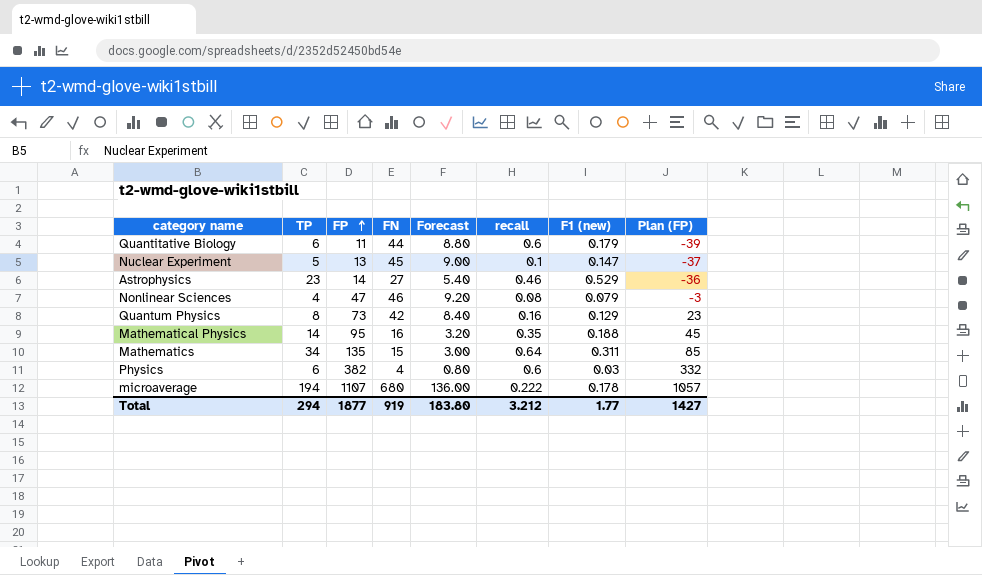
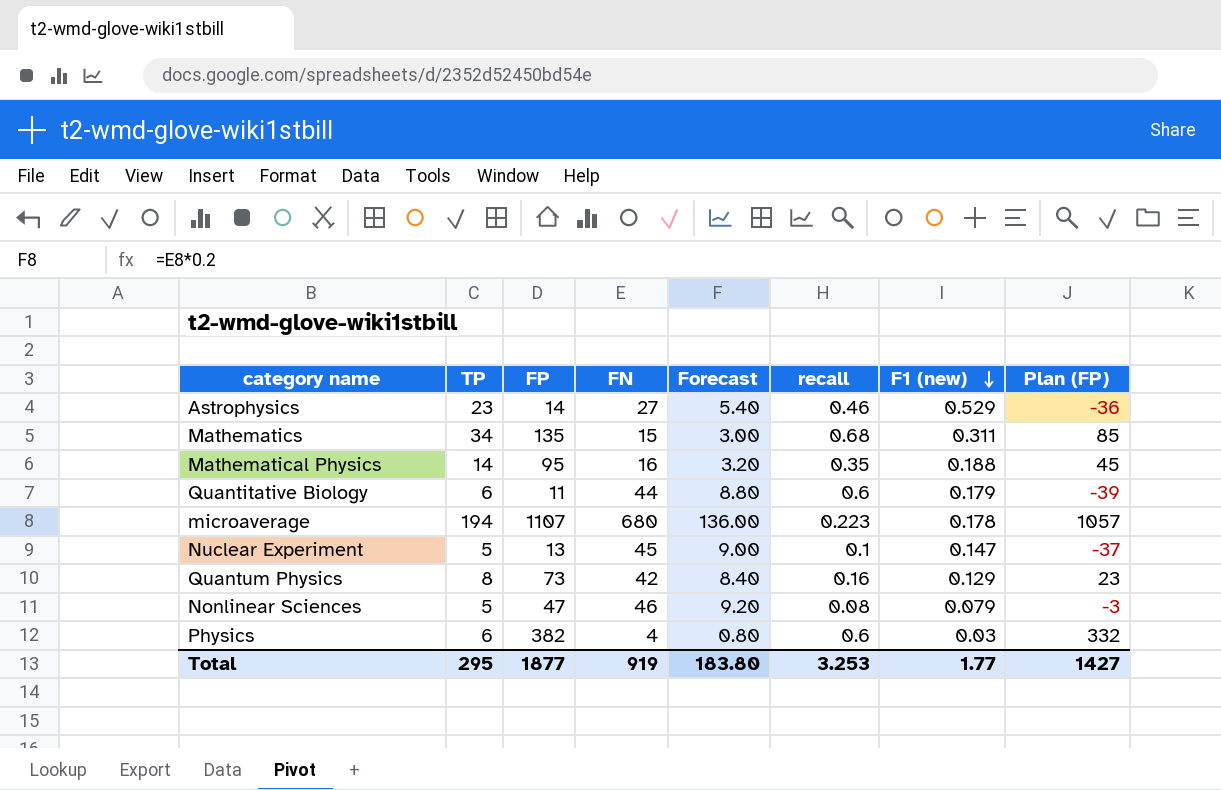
row order: FP ascending -> F1 (new) descending
Mathematics | recall: 0.64 -> 0.68
microaverage | recall: 0.222 -> 0.223
Nonlinear Sciences | TP: 4 -> 5
Total | TP: 294 -> 295
Total | recall: 3.212 -> 3.253

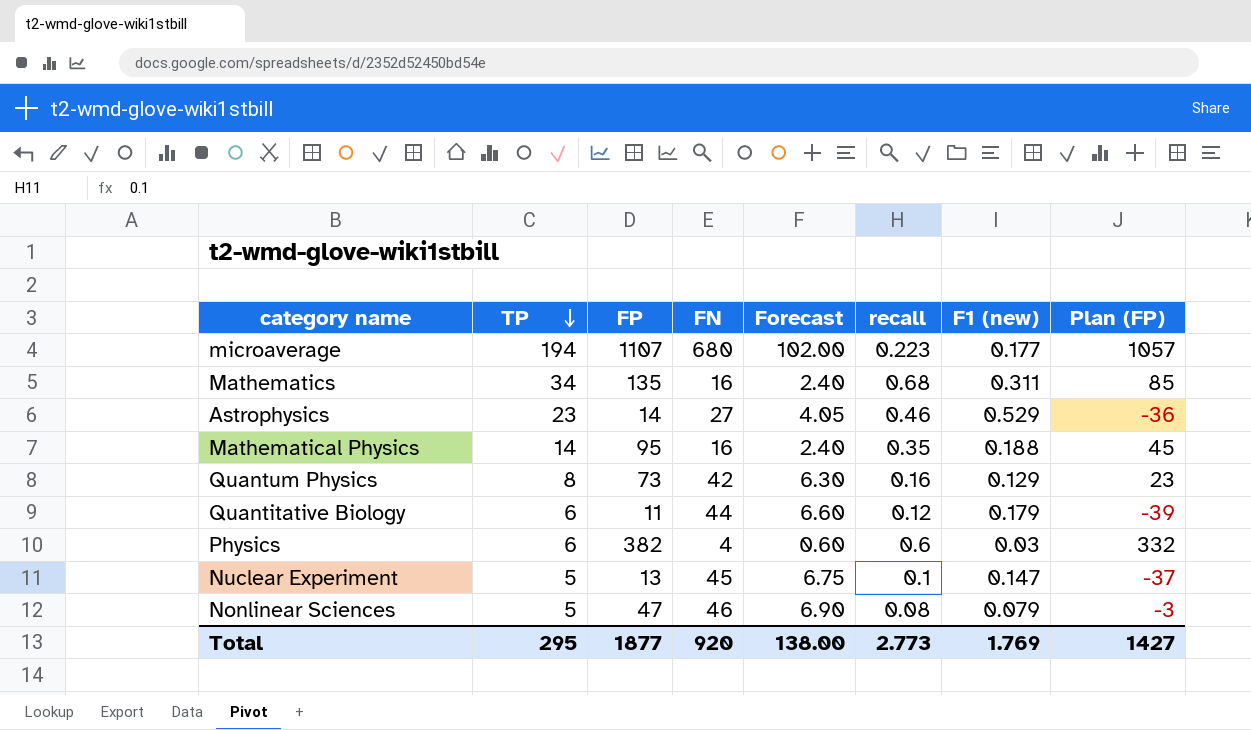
row order: F1 (new) descending -> TP descending
column Forecast | formula: [FN] * 0.2 -> [FN] * 0.15
microaverage | F1 (new): 0.178 -> 0.177
Mathematics | FN: 15 -> 16
Quantitative Biology | recall: 0.6 -> 0.12
Total | FN: 919 -> 920
Total | Forecast: 183.80 -> 138.00
Total | recall: 3.253 -> 2.773
Total | F1 (new): 1.77 -> 1.769

